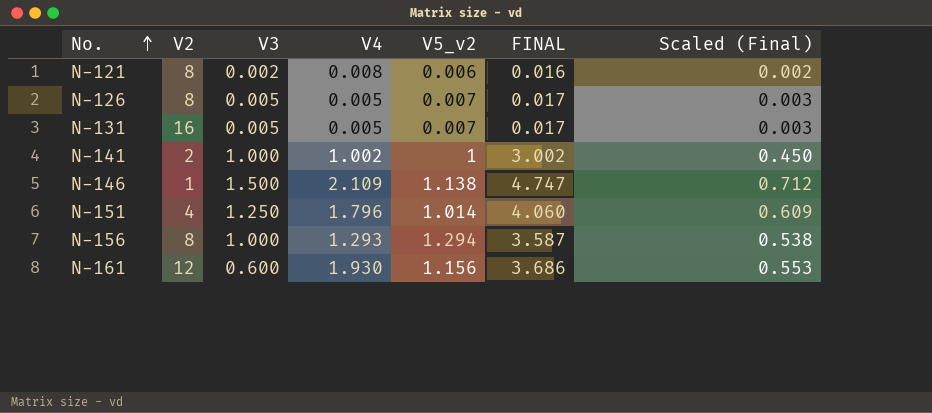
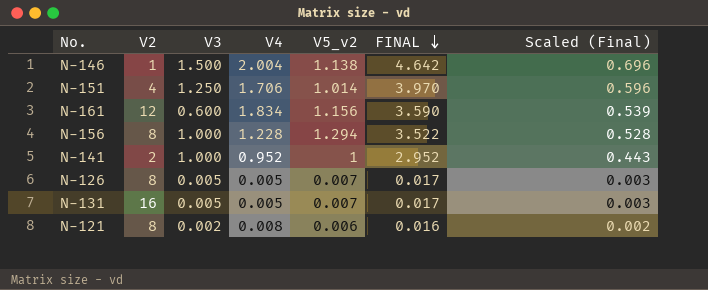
row order: No. ascending -> FINAL descending
N-146 | V4: 2.109 -> 2.004
N-146 | FINAL: 4.747 -> 4.642
N-146 | Scaled (Final): 0.712 -> 0.696
N-151 | V4: 1.796 -> 1.706
N-151 | FINAL: 4.060 -> 3.970
N-151 | Scaled (Final): 0.609 -> 0.596
N-161 | V4: 1.930 -> 1.834
N-161 | FINAL: 3.686 -> 3.590
N-161 | Scaled (Final): 0.553 -> 0.539
N-156 | V4: 1.293 -> 1.228
N-156 | FINAL: 3.587 -> 3.522
N-156 | Scaled (Final): 0.538 -> 0.528
N-141 | V4: 1.002 -> 0.952
N-141 | FINAL: 3.002 -> 2.952
N-141 | Scaled (Final): 0.450 -> 0.443

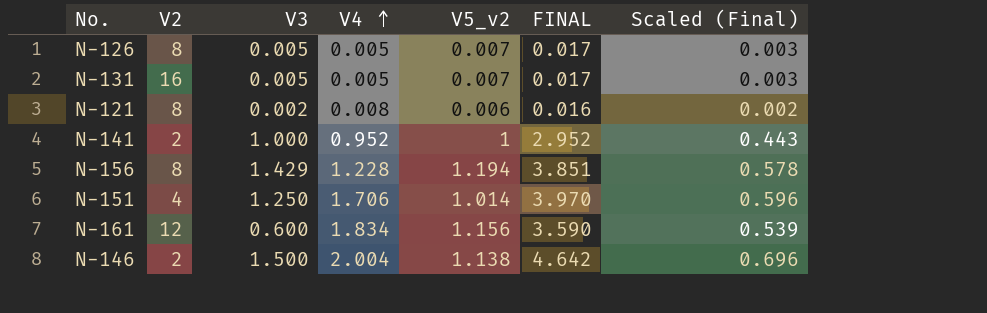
row order: FINAL descending -> V4 ascending
N-156 | V3: 1.000 -> 1.429
N-156 | V5_v2: 1.294 -> 1.194
N-156 | FINAL: 3.522 -> 3.851
N-156 | Scaled (Final): 0.528 -> 0.578
N-146 | V2: 1 -> 2

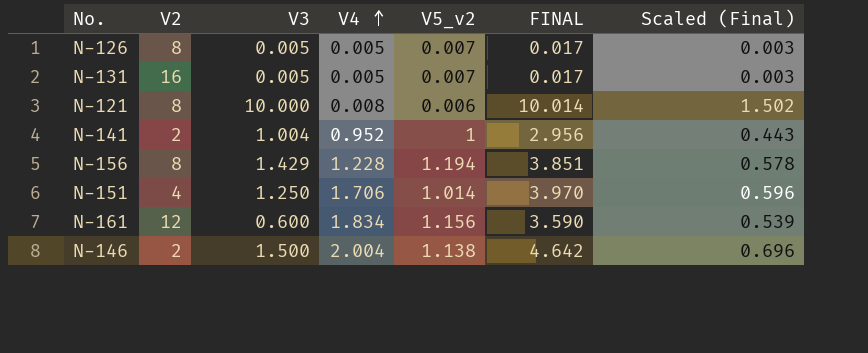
N-121 | V3: 0.002 -> 10.000
N-121 | FINAL: 0.016 -> 10.014
N-121 | Scaled (Final): 0.002 -> 1.502
N-141 | V3: 1.000 -> 1.004
N-141 | FINAL: 2.952 -> 2.956

